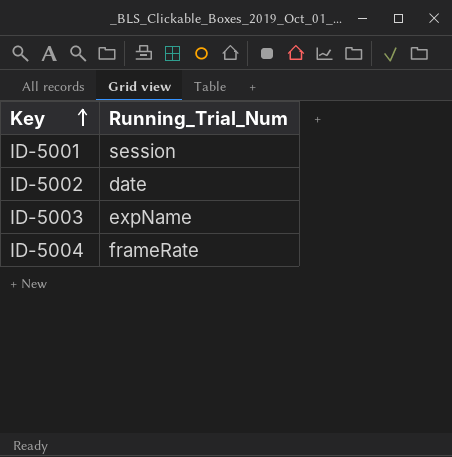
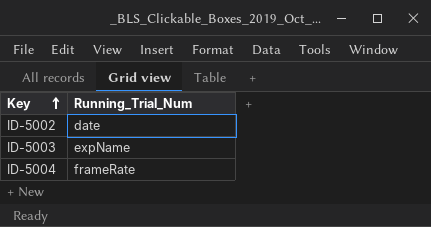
row ID-5001: session -> none

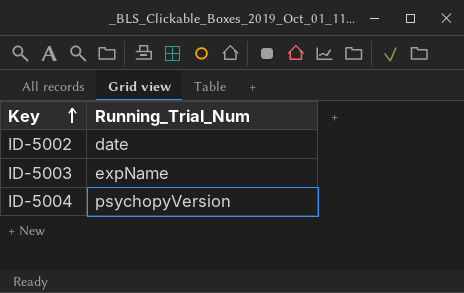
ID-5004 | Running_Trial_Num: frameRate -> psychopyVersion

